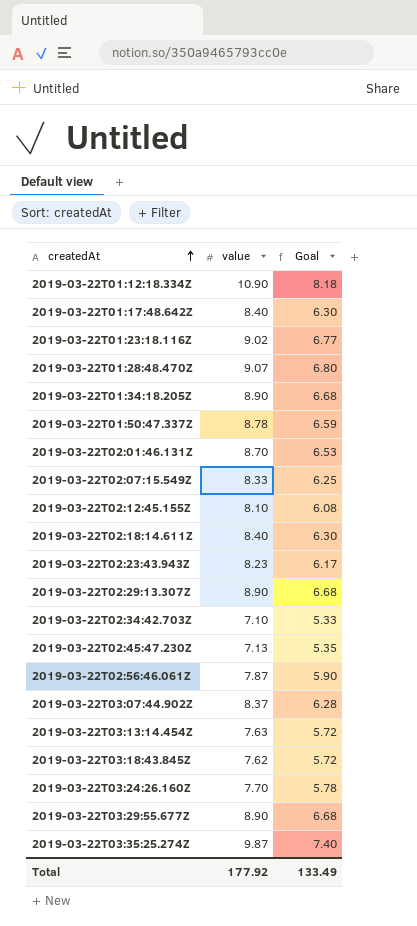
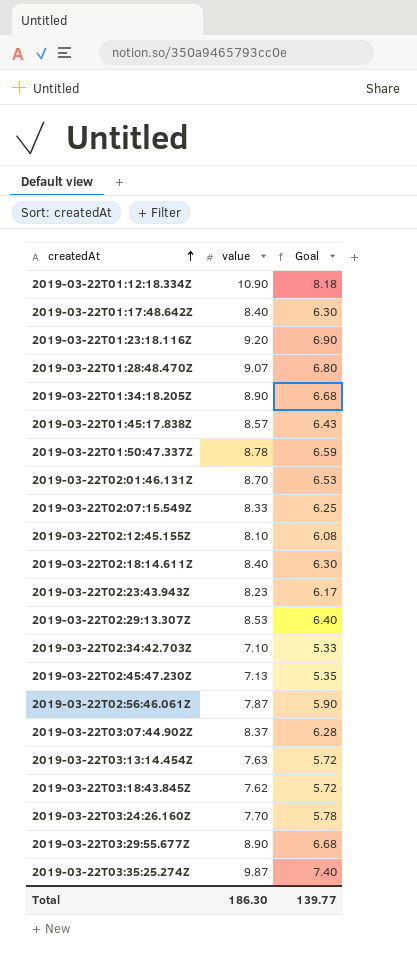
2019-03-22T01:23:18.116Z | value: 9.02 -> 9.20
2019-03-22T01:23:18.116Z | Goal: 6.77 -> 6.90
row 2019-03-22T01:45:17.838Z: none -> 8.57 | 6.43
2019-03-22T02:29:13.307Z | value: 8.90 -> 8.53
2019-03-22T02:29:13.307Z | Goal: 6.68 -> 6.40
Total | value: 177.92 -> 186.30
Total | Goal: 133.49 -> 139.77

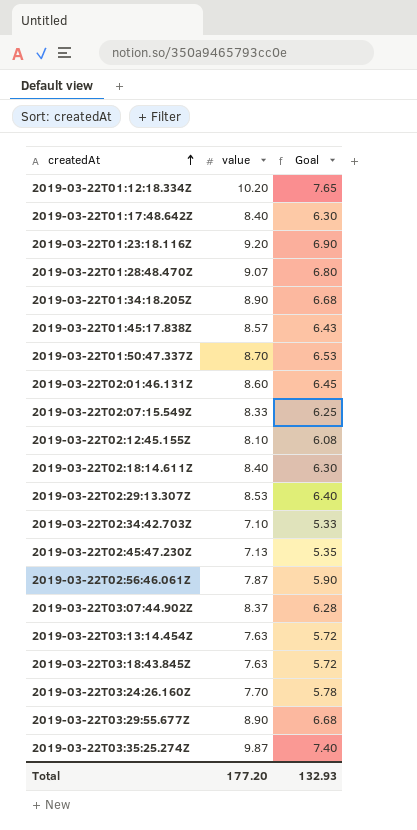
row 2019-03-22T02:23:43.943Z: 8.23 | 6.17 -> none
2019-03-22T01:12:18.334Z | value: 10.90 -> 10.20
2019-03-22T01:12:18.334Z | Goal: 8.18 -> 7.65
2019-03-22T01:50:47.337Z | value: 8.78 -> 8.70
2019-03-22T01:50:47.337Z | Goal: 6.59 -> 6.53
2019-03-22T02:01:46.131Z | value: 8.70 -> 8.60
2019-03-22T02:01:46.131Z | Goal: 6.53 -> 6.45
2019-03-22T03:18:43.845Z | value: 7.62 -> 7.63
Total | value: 186.30 -> 177.20
Total | Goal: 139.77 -> 132.93

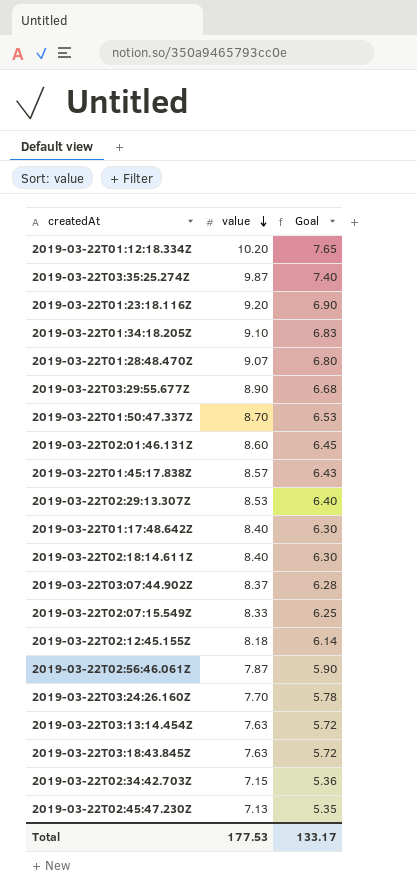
row order: createdAt ascending -> value descending
2019-03-22T01:34:18.205Z | value: 8.90 -> 9.10
2019-03-22T01:34:18.205Z | Goal: 6.68 -> 6.83
2019-03-22T02:12:45.155Z | value: 8.10 -> 8.18
2019-03-22T02:12:45.155Z | Goal: 6.08 -> 6.14
2019-03-22T02:34:42.703Z | value: 7.10 -> 7.15
2019-03-22T02:34:42.703Z | Goal: 5.33 -> 5.36
Total | value: 177.20 -> 177.53
Total | Goal: 132.93 -> 133.17

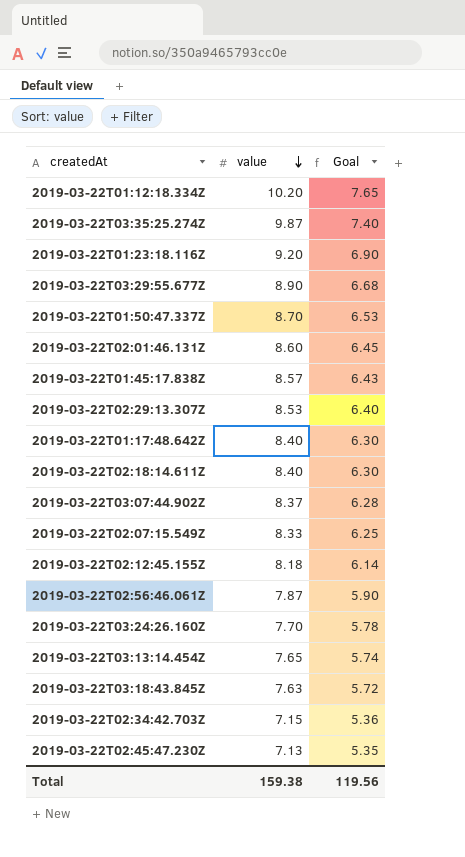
row 2019-03-22T01:34:18.205Z: 9.10 | 6.83 -> none
row 2019-03-22T01:28:48.470Z: 9.07 | 6.80 -> none
2019-03-22T03:13:14.454Z | value: 7.63 -> 7.65
2019-03-22T03:13:14.454Z | Goal: 5.72 -> 5.74
Total | value: 177.53 -> 159.38
Total | Goal: 133.17 -> 119.56

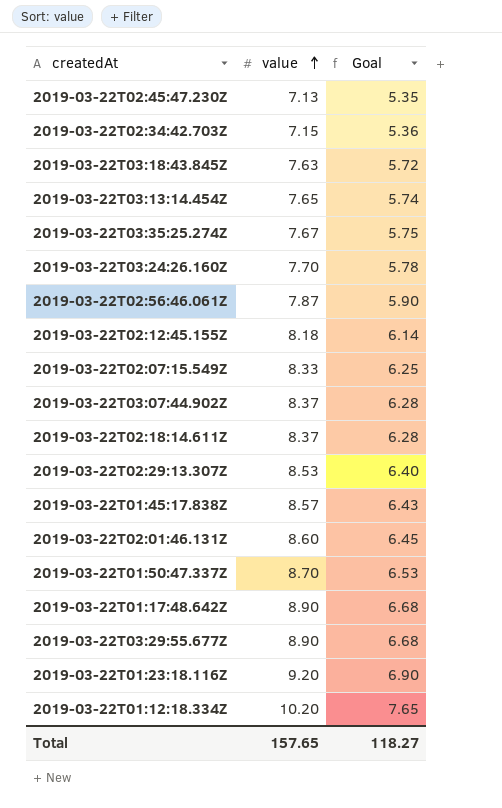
row order: value descending -> value ascending
2019-03-22T03:35:25.274Z | value: 9.87 -> 7.67
2019-03-22T03:35:25.274Z | Goal: 7.40 -> 5.75
2019-03-22T02:18:14.611Z | value: 8.40 -> 8.37
2019-03-22T02:18:14.611Z | Goal: 6.30 -> 6.28
2019-03-22T01:17:48.642Z | value: 8.40 -> 8.90
2019-03-22T01:17:48.642Z | Goal: 6.30 -> 6.68
Total | value: 159.38 -> 157.65
Total | Goal: 119.56 -> 118.27

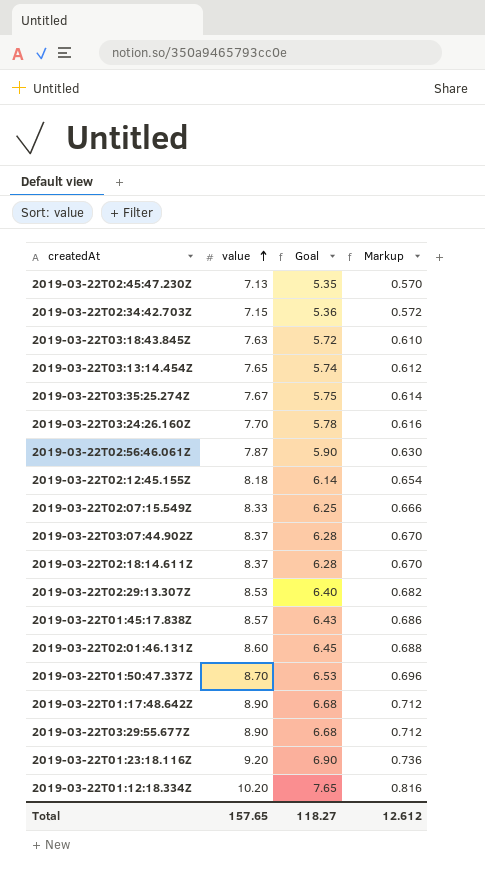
column Markup | formula: none -> [value] * 0.08

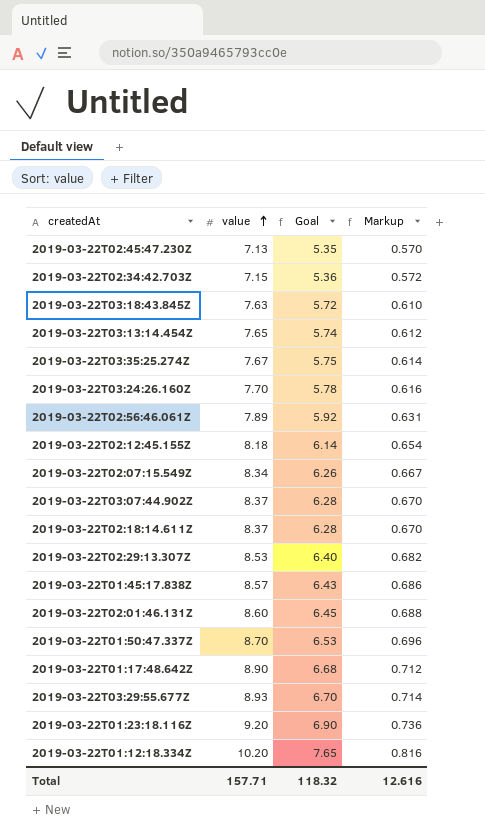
2019-03-22T02:56:46.061Z | value: 7.87 -> 7.89
2019-03-22T02:56:46.061Z | Goal: 5.90 -> 5.92
2019-03-22T02:56:46.061Z | Markup: 0.630 -> 0.631
2019-03-22T02:07:15.549Z | value: 8.33 -> 8.34
2019-03-22T02:07:15.549Z | Goal: 6.25 -> 6.26
2019-03-22T02:07:15.549Z | Markup: 0.666 -> 0.667
2019-03-22T03:29:55.677Z | value: 8.90 -> 8.93
2019-03-22T03:29:55.677Z | Goal: 6.68 -> 6.70
2019-03-22T03:29:55.677Z | Markup: 0.712 -> 0.714
Total | value: 157.65 -> 157.71
Total | Goal: 118.27 -> 118.32
Total | Markup: 12.612 -> 12.616

